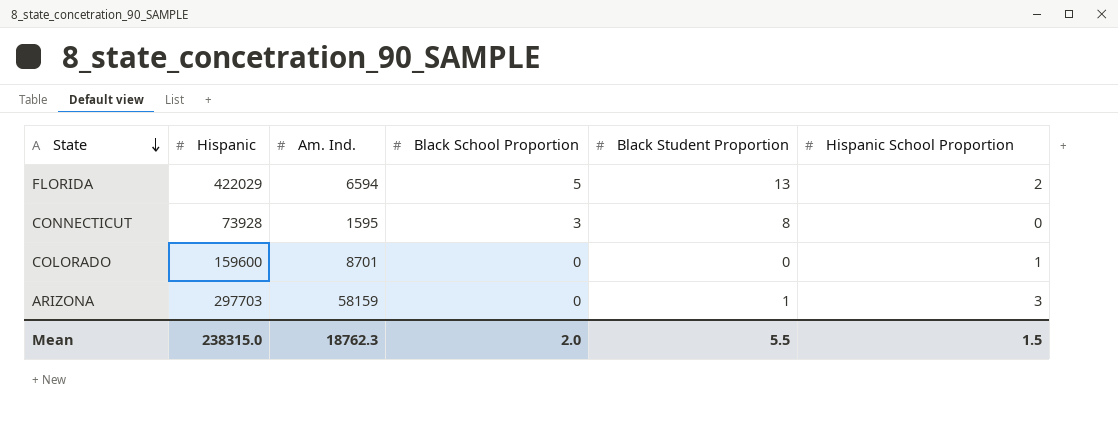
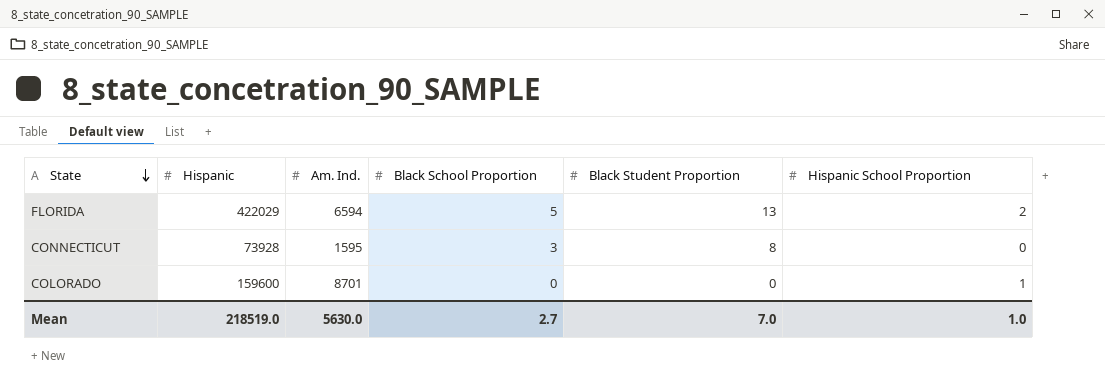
row ARIZONA: 297703 | 58159 | 0 | 1 | 3 -> none
Mean | Hispanic: 238315.0 -> 218519.0
Mean | Am. Ind.: 18762.3 -> 5630.0
Mean | Black School Proportion: 2.0 -> 2.7
Mean | Black Student Proportion: 5.5 -> 7.0
Mean | Hispanic School Proportion: 1.5 -> 1.0

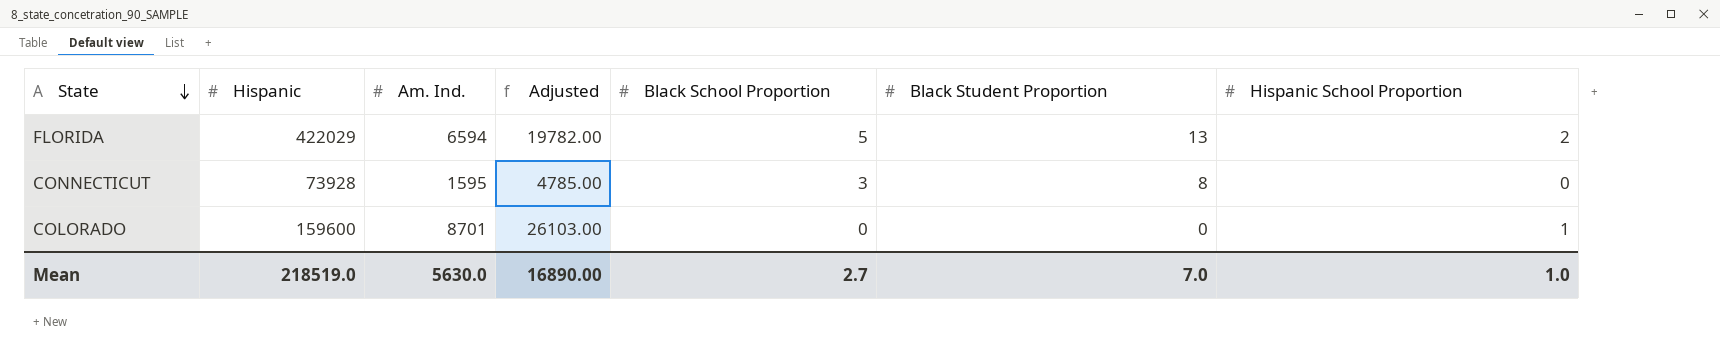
column Adjusted | formula: none -> [Am. Ind.] * 3

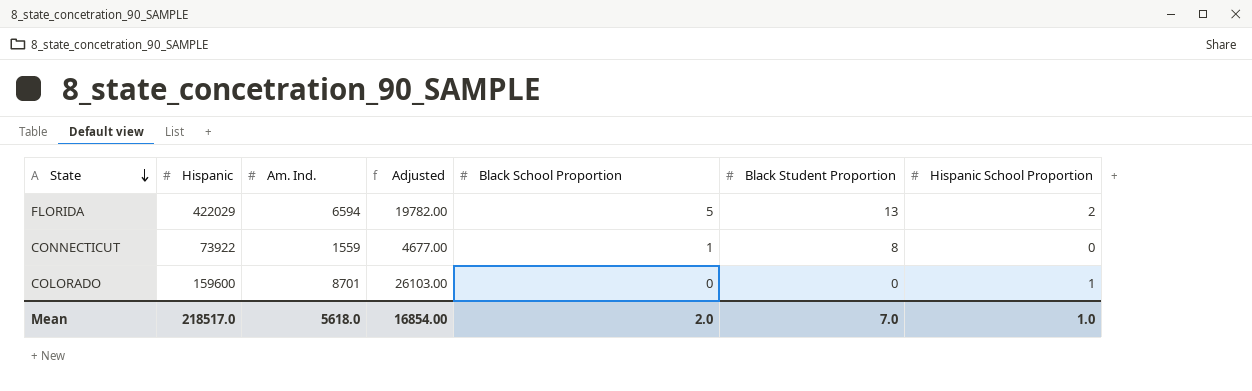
CONNECTICUT | Hispanic: 73928 -> 73922
CONNECTICUT | Am. Ind.: 1595 -> 1559
CONNECTICUT | Adjusted: 4785.00 -> 4677.00
CONNECTICUT | Black School Proportion: 3 -> 1
Mean | Hispanic: 218519.0 -> 218517.0
Mean | Am. Ind.: 5630.0 -> 5618.0
Mean | Adjusted: 16890.00 -> 16854.00
Mean | Black School Proportion: 2.7 -> 2.0

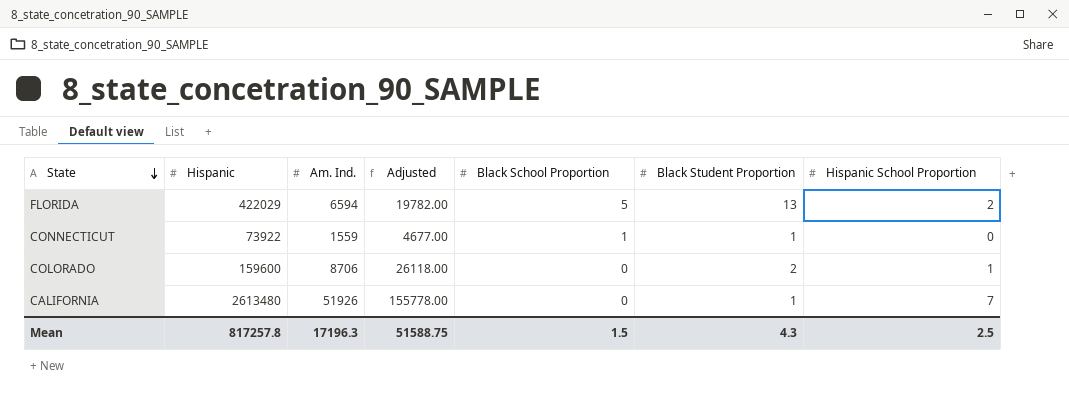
CONNECTICUT | Black Student Proportion: 8 -> 1
COLORADO | Am. Ind.: 8701 -> 8706
COLORADO | Adjusted: 26103.00 -> 26118.00
COLORADO | Black Student Proportion: 0 -> 2
row CALIFORNIA: none -> 2613480 | 51926 | 155778.00 | 0 | 1 | 7
Mean | Hispanic: 218517.0 -> 817257.8
Mean | Am. Ind.: 5618.0 -> 17196.3
Mean | Adjusted: 16854.00 -> 51588.75
Mean | Black School Proportion: 2.0 -> 1.5
Mean | Black Student Proportion: 7.0 -> 4.3
Mean | Hispanic School Proportion: 1.0 -> 2.5

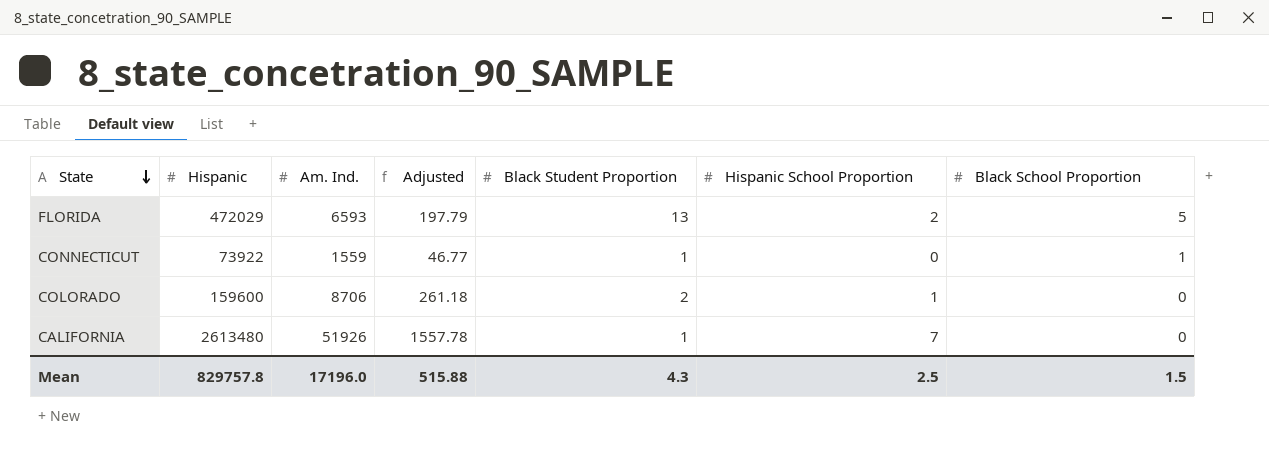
column Adjusted | formula: [Am. Ind.] * 3 -> [Am. Ind.] * 0.03
column Black School Proportion | position: 5 -> 7
FLORIDA | Hispanic: 422029 -> 472029
FLORIDA | Am. Ind.: 6594 -> 6593
Mean | Hispanic: 817257.8 -> 829757.8
Mean | Am. Ind.: 17196.3 -> 17196.0
Mean | Adjusted: 51588.75 -> 515.88

